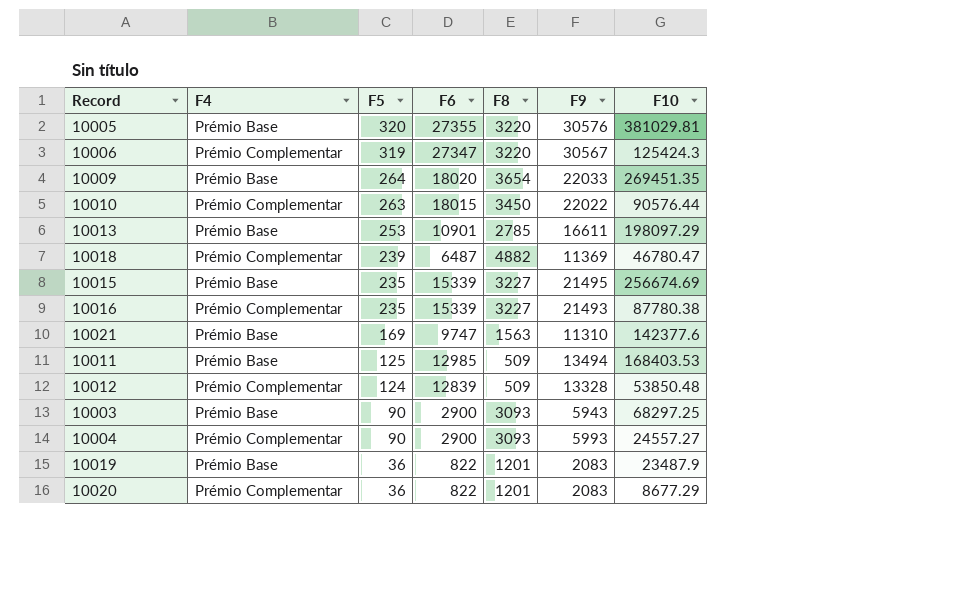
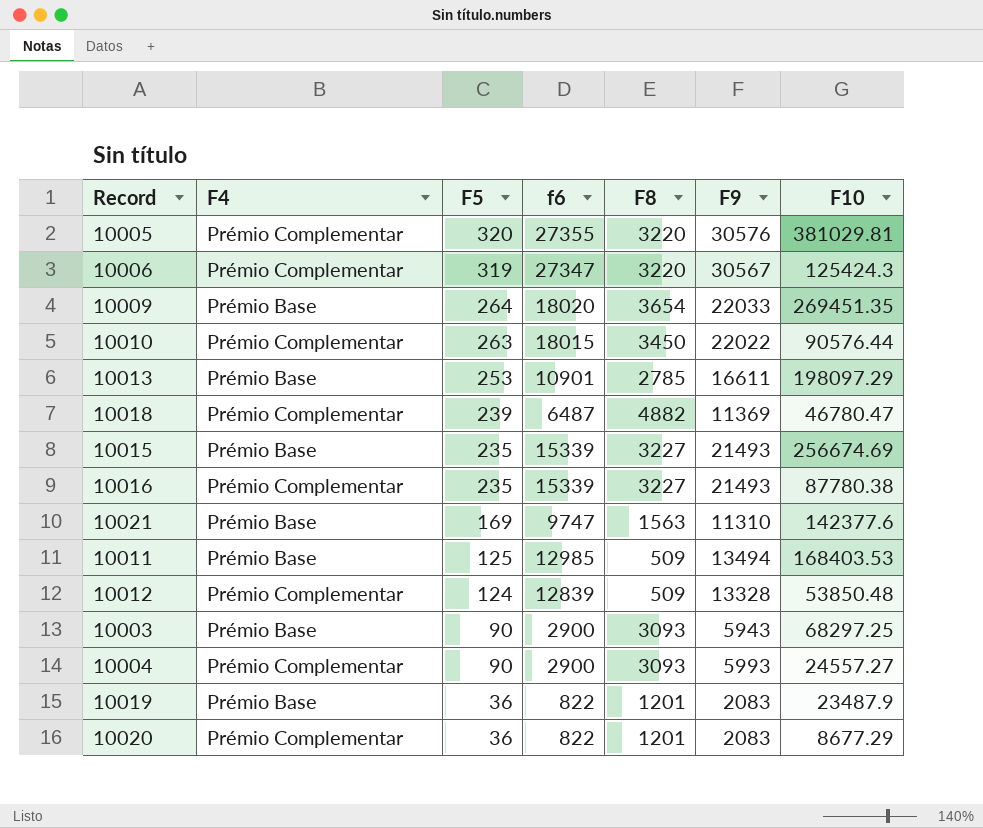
column name: F6 -> f6
10005 | F4: Prémio Base -> Prémio Complementar
10015 | F9: 21495 -> 21493

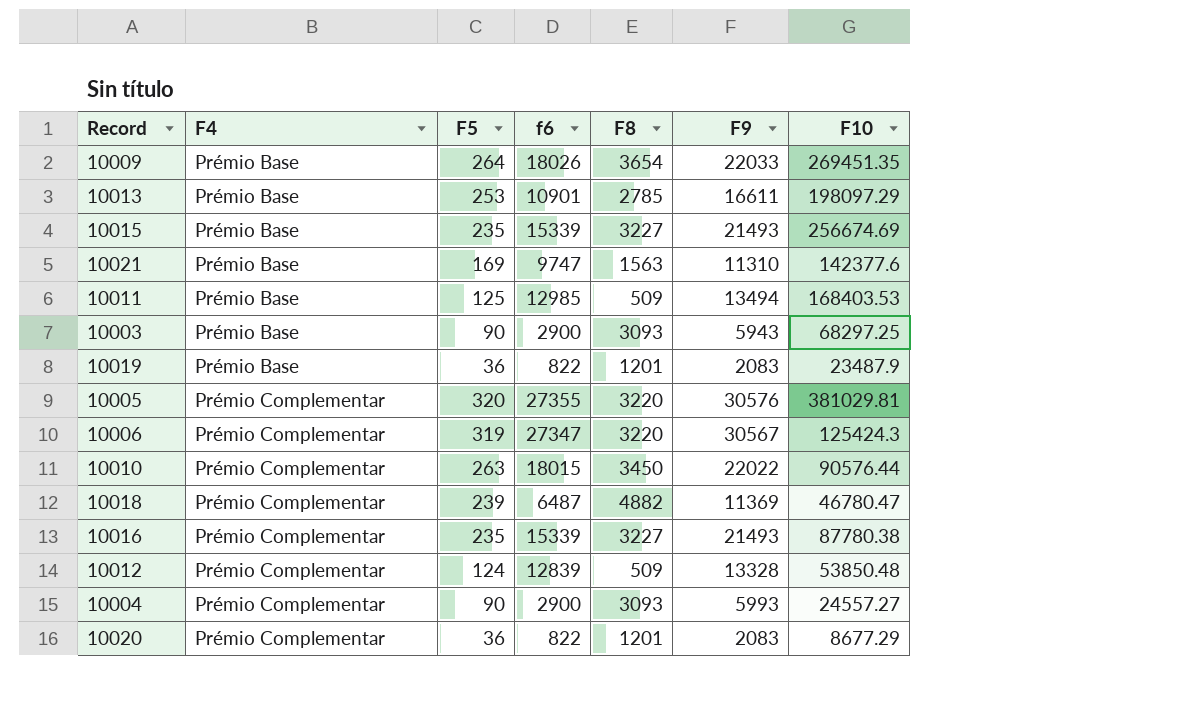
row order: F5 descending -> F4 ascending
10009 | f6: 18020 -> 18026

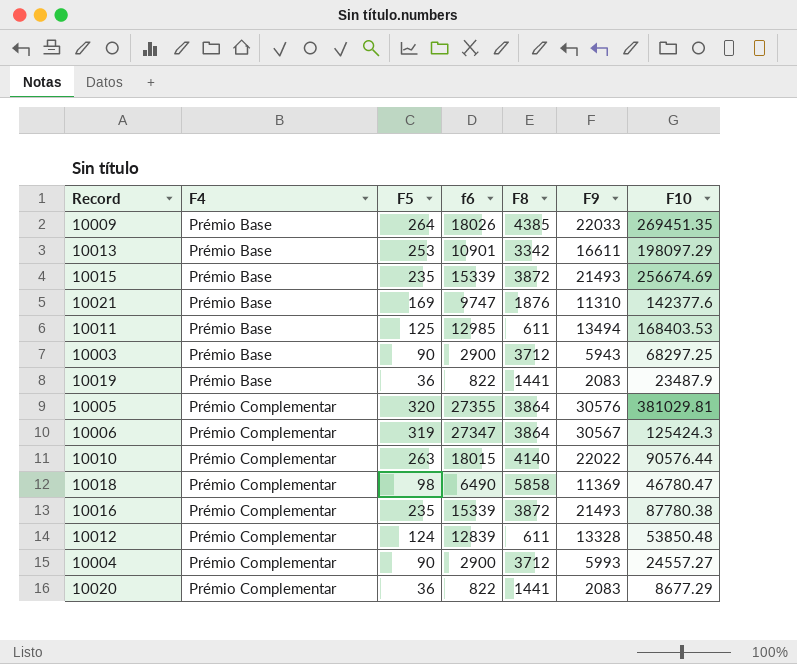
10009 | F8: 3654 -> 4385
10013 | F8: 2785 -> 3342
10015 | F8: 3227 -> 3872
10021 | F8: 1563 -> 1876
10011 | F8: 509 -> 611
10003 | F8: 3093 -> 3712
10019 | F8: 1201 -> 1441
10005 | F8: 3220 -> 3864
10006 | F8: 3220 -> 3864
10010 | F8: 3450 -> 4140
10018 | F5: 239 -> 98
10018 | f6: 6487 -> 6490
10018 | F8: 4882 -> 5858
10016 | F8: 3227 -> 3872
10012 | F8: 509 -> 611
10004 | F8: 3093 -> 3712
10020 | F8: 1201 -> 1441

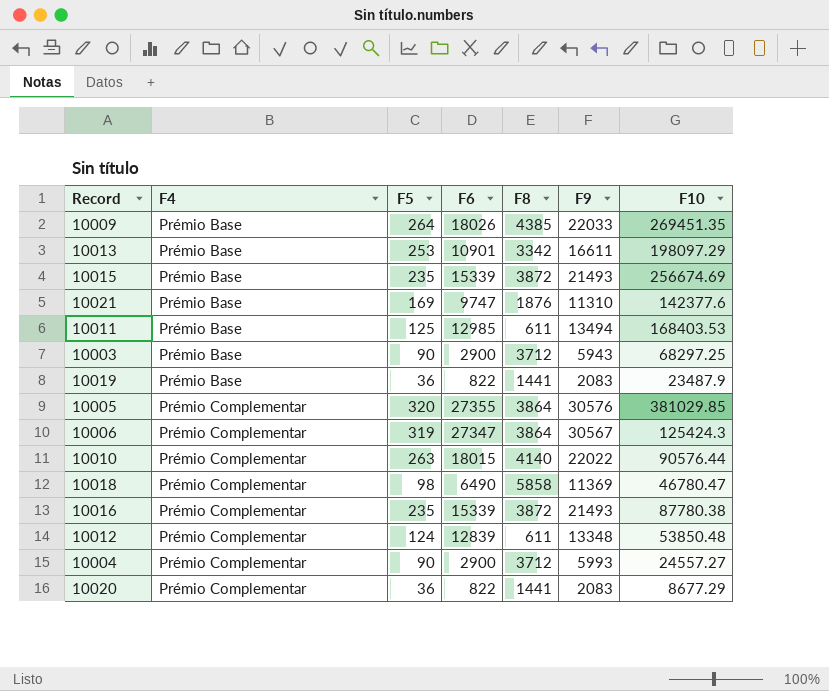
column name: f6 -> F6
10005 | F10: 381029.81 -> 381029.85
10012 | F9: 13328 -> 13348

